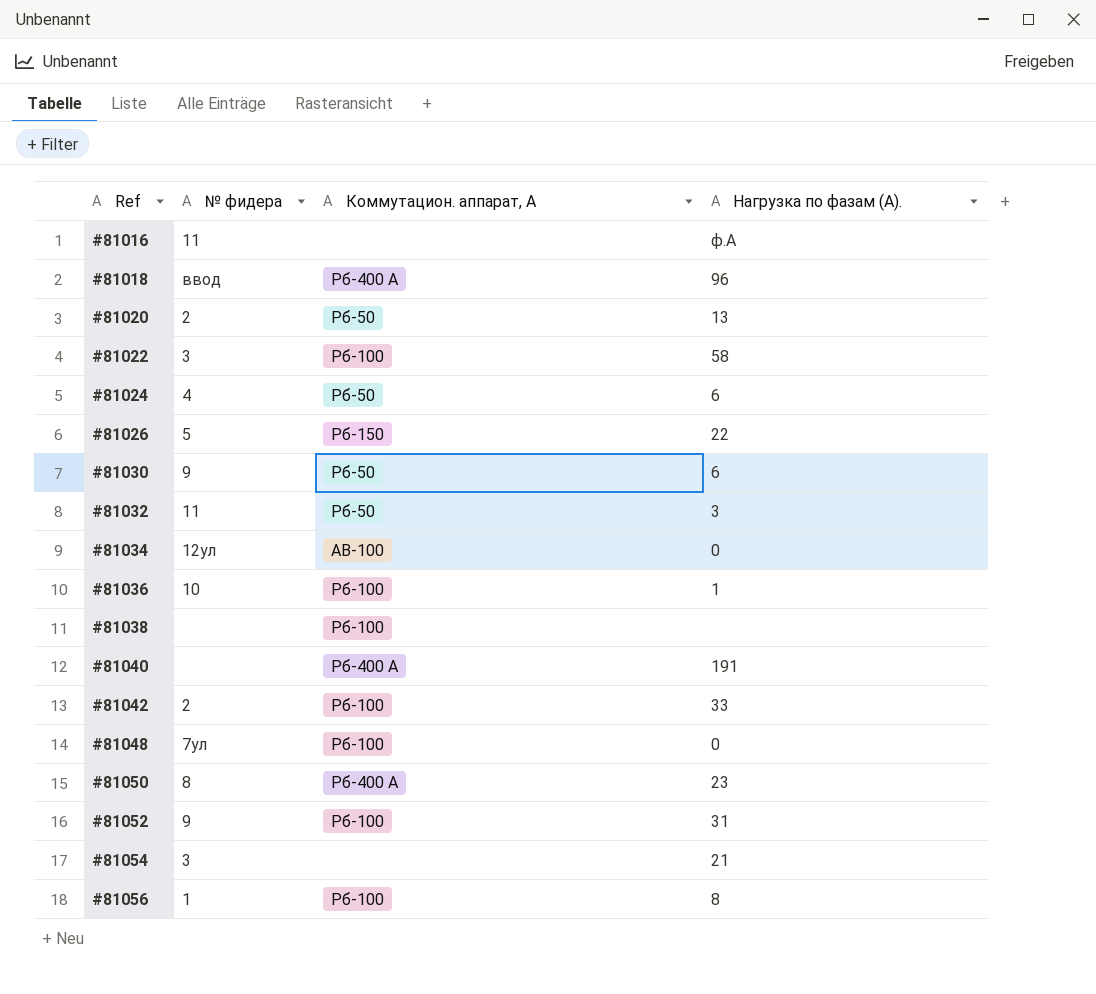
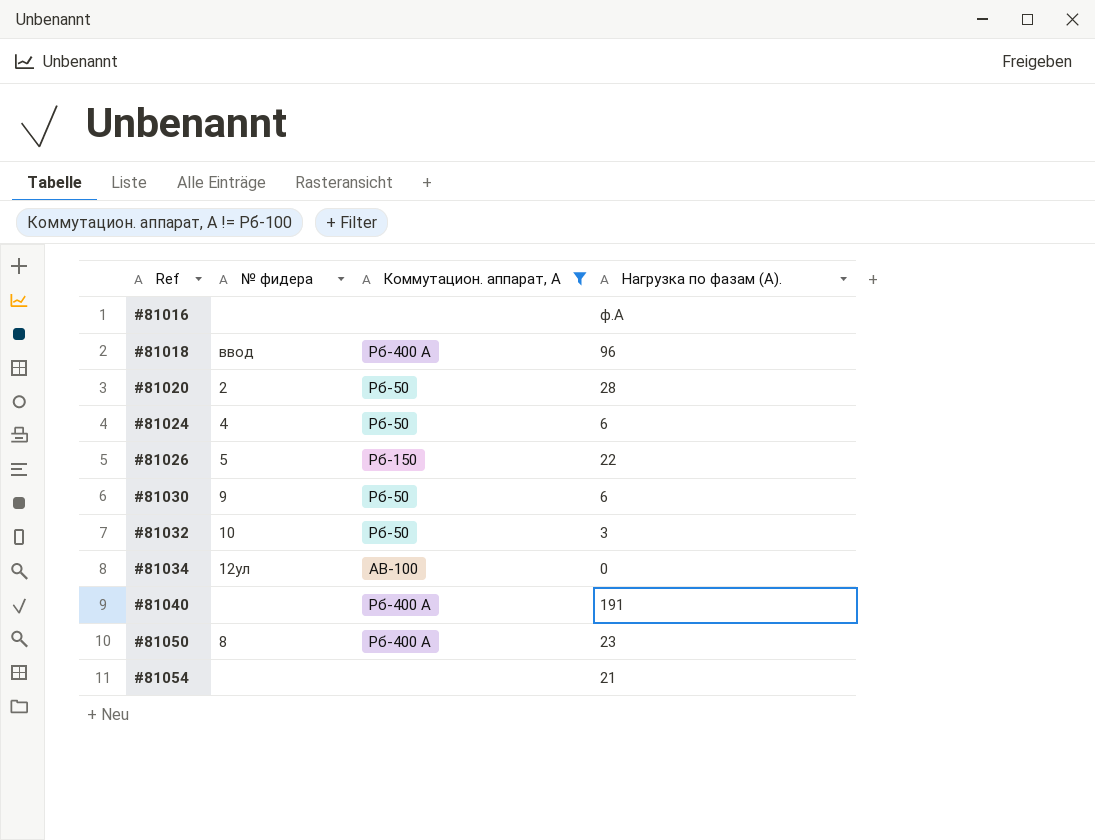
filter: none -> Коммутацион. аппарат, А != Рб-100
#81016 | № фидера: 11 -> none
#81020 | Нагрузка по фазам (А).: 13 -> 28
#81032 | № фидера: 11 -> 10
#81054 | № фидера: 3 -> none

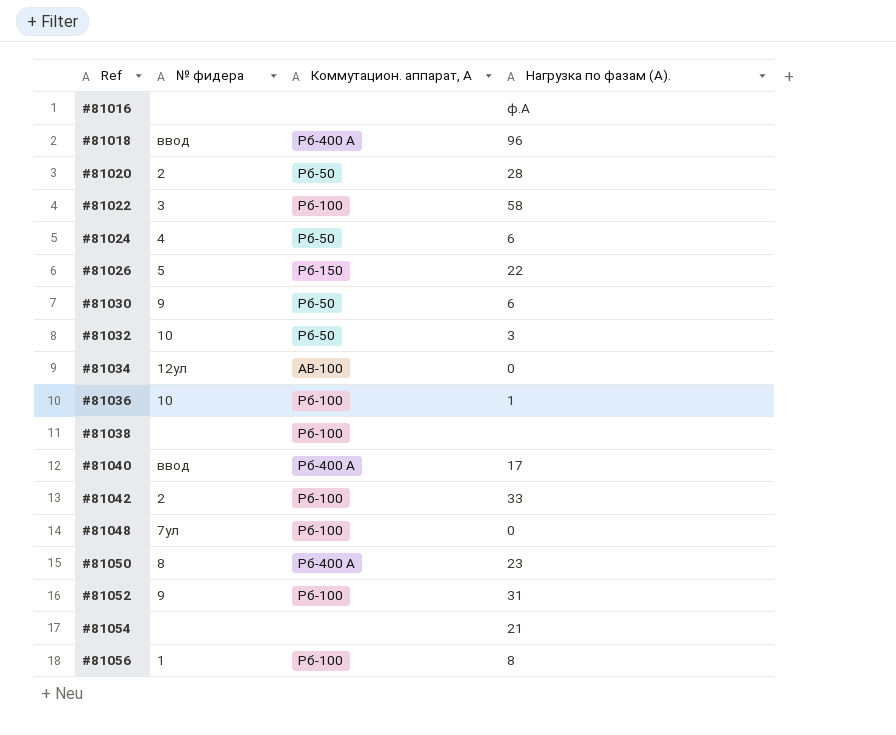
filter: Коммутацион. аппарат, А != Рб-100 -> none
#81040 | № фидера: none -> ввод
#81040 | Нагрузка по фазам (А).: 191 -> 17

